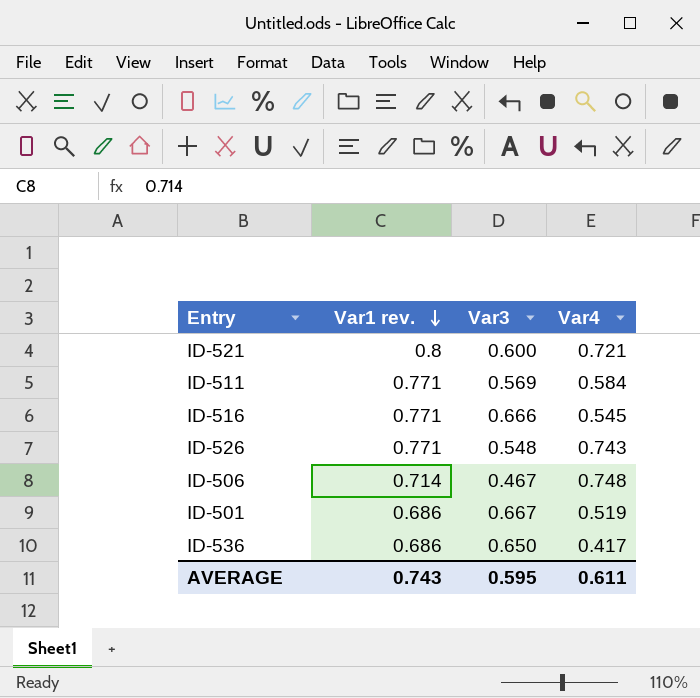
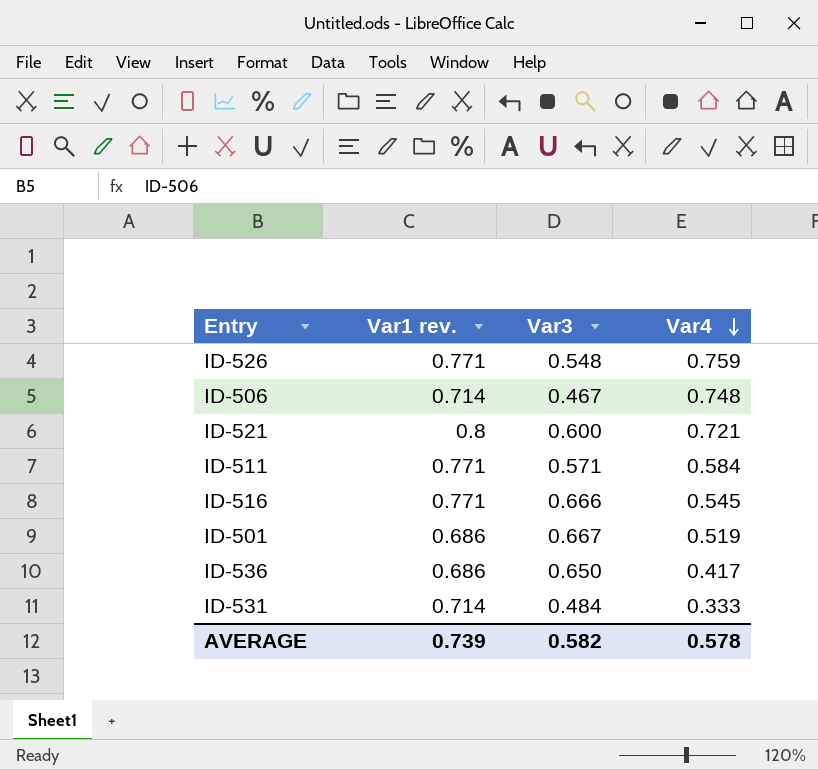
row order: Var1 rev. descending -> Var4 descending
ID-526 | Var4: 0.743 -> 0.759
ID-511 | Var3: 0.569 -> 0.571
row ID-531: none -> 0.714 | 0.484 | 0.333
AVERAGE | Var1 rev.: 0.743 -> 0.739
AVERAGE | Var3: 0.595 -> 0.582
AVERAGE | Var4: 0.611 -> 0.578

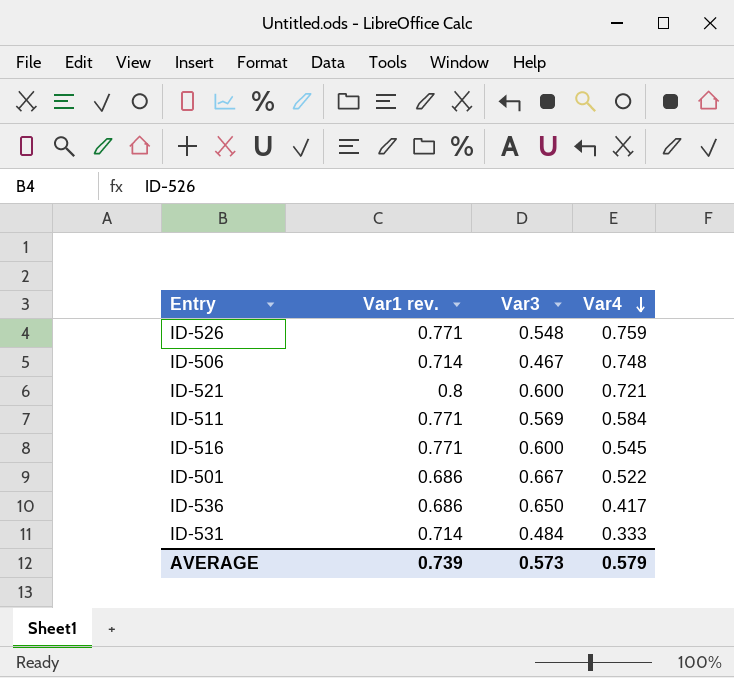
ID-511 | Var3: 0.571 -> 0.569
ID-516 | Var3: 0.666 -> 0.600
ID-501 | Var4: 0.519 -> 0.522
AVERAGE | Var3: 0.582 -> 0.573
AVERAGE | Var4: 0.578 -> 0.579

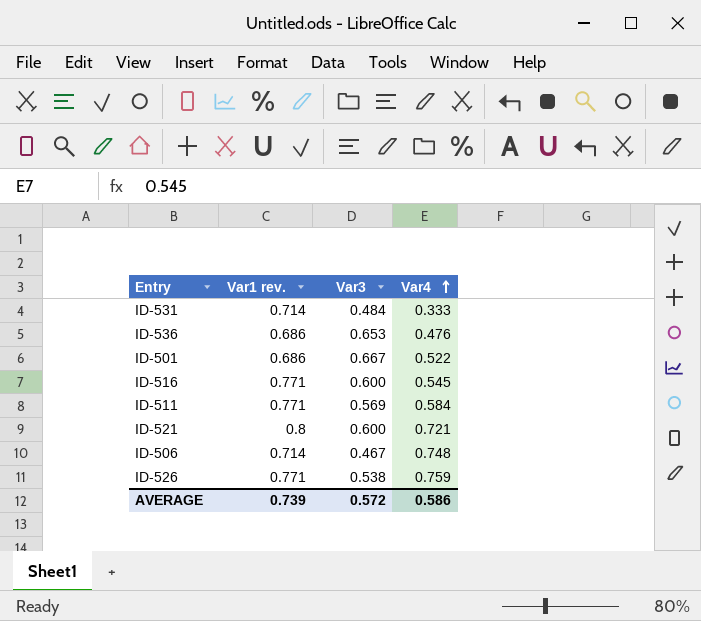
row order: Var4 descending -> Var4 ascending
ID-536 | Var3: 0.650 -> 0.653
ID-536 | Var4: 0.417 -> 0.476
ID-526 | Var3: 0.548 -> 0.538
AVERAGE | Var3: 0.573 -> 0.572
AVERAGE | Var4: 0.579 -> 0.586

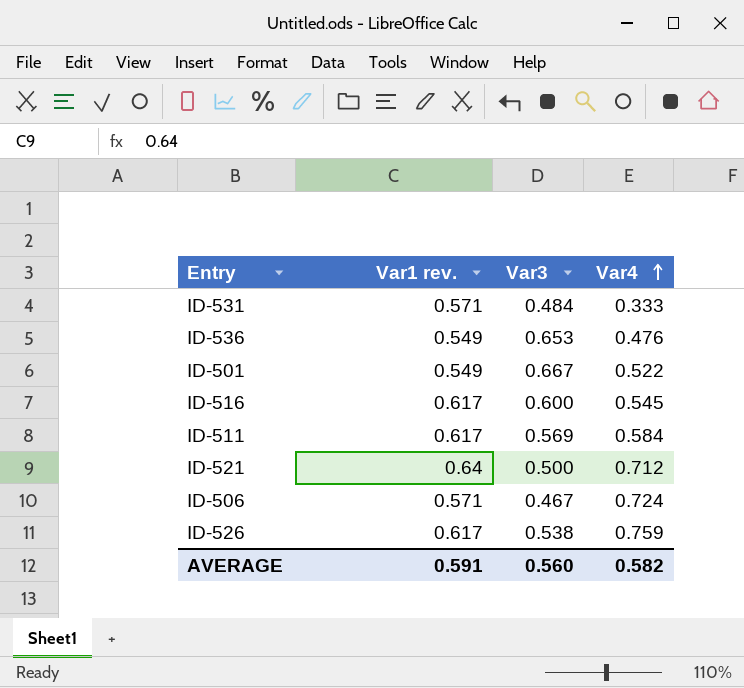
ID-531 | Var1 rev.: 0.714 -> 0.571
ID-536 | Var1 rev.: 0.686 -> 0.549
ID-501 | Var1 rev.: 0.686 -> 0.549
ID-516 | Var1 rev.: 0.771 -> 0.617
ID-511 | Var1 rev.: 0.771 -> 0.617
ID-521 | Var1 rev.: 0.8 -> 0.64
ID-521 | Var3: 0.600 -> 0.500
ID-521 | Var4: 0.721 -> 0.712
ID-506 | Var1 rev.: 0.714 -> 0.571
ID-506 | Var4: 0.748 -> 0.724
ID-526 | Var1 rev.: 0.771 -> 0.617
AVERAGE | Var1 rev.: 0.739 -> 0.591
AVERAGE | Var3: 0.572 -> 0.560
AVERAGE | Var4: 0.586 -> 0.582

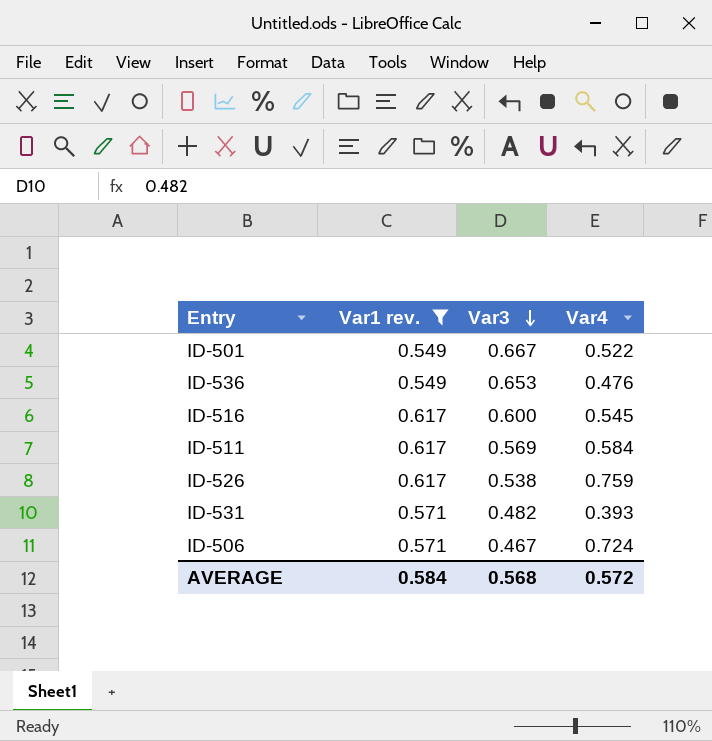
filter: none -> Var1 rev. != 0.64
row order: Var4 ascending -> Var3 descending
ID-531 | Var3: 0.484 -> 0.482
ID-531 | Var4: 0.333 -> 0.393
AVERAGE | Var1 rev.: 0.591 -> 0.584
AVERAGE | Var3: 0.560 -> 0.568
AVERAGE | Var4: 0.582 -> 0.572

